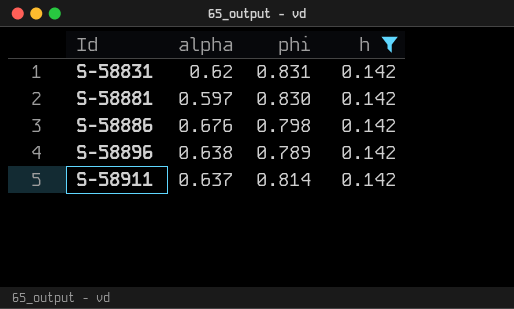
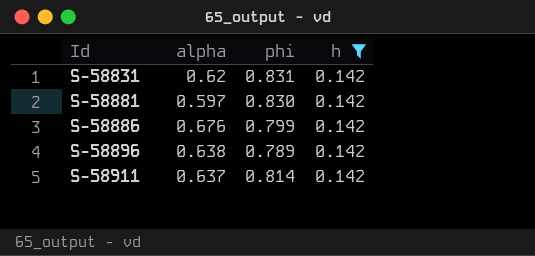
S-58886 | phi: 0.798 -> 0.799

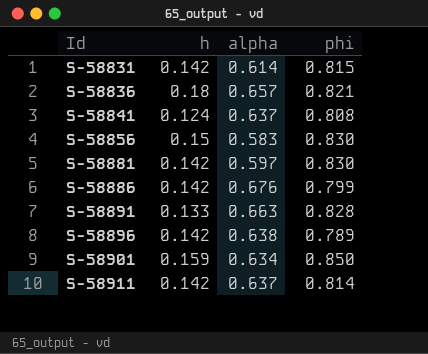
filter: h = 0.142 -> none
column h | position: 4 -> 2
S-58831 | alpha: 0.62 -> 0.614
S-58831 | phi: 0.831 -> 0.815

